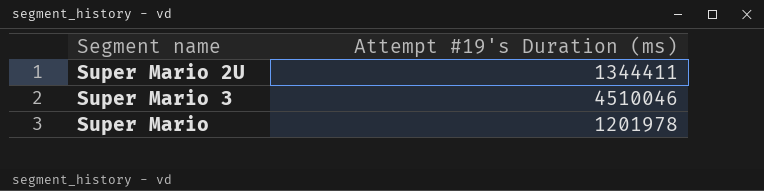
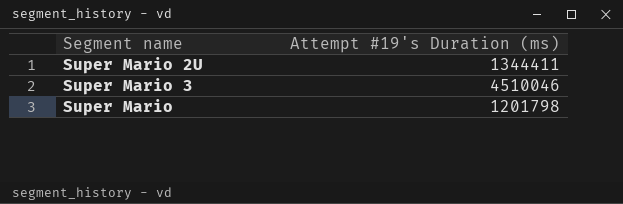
Super Mario | Attempt #19's Duration (ms): 1201978 -> 1201798

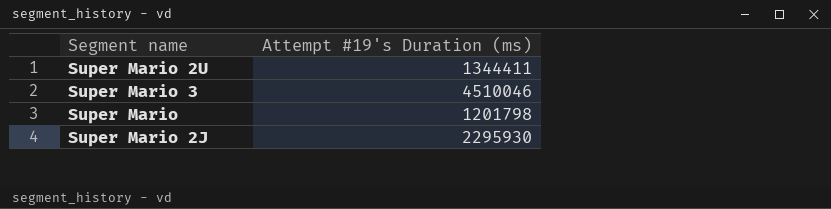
row Super Mario 2J: none -> 2295930

